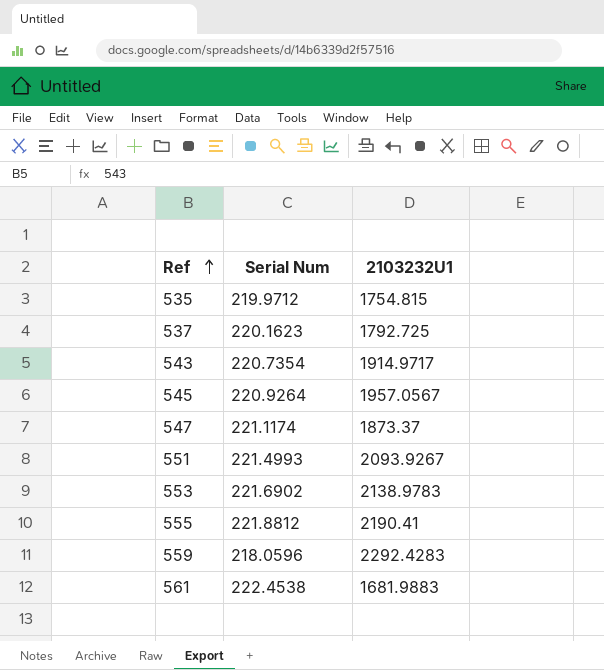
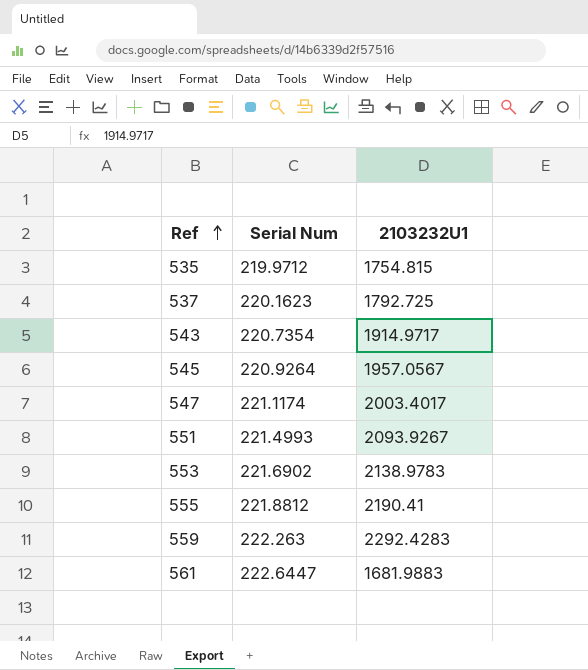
547 | 2103232U1: 1873.37 -> 2003.4017
559 | Serial Num: 218.0596 -> 222.263
561 | Serial Num: 222.4538 -> 222.6447

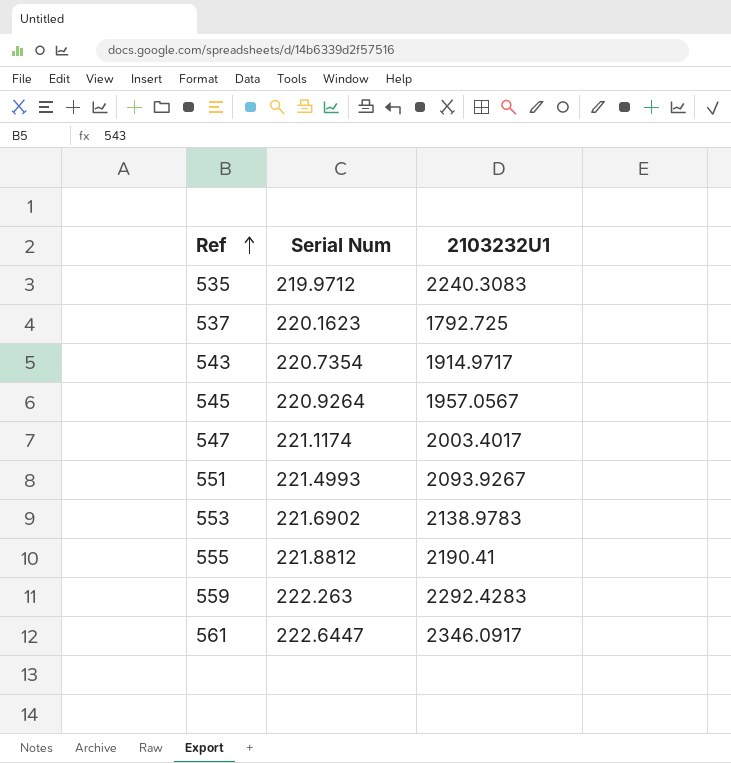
535 | 2103232U1: 1754.815 -> 2240.3083
561 | 2103232U1: 1681.9883 -> 2346.0917

